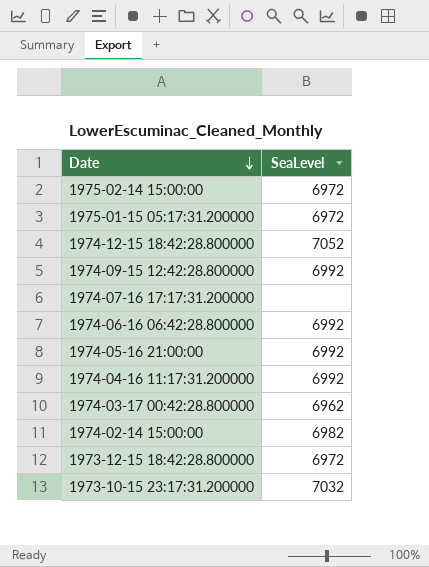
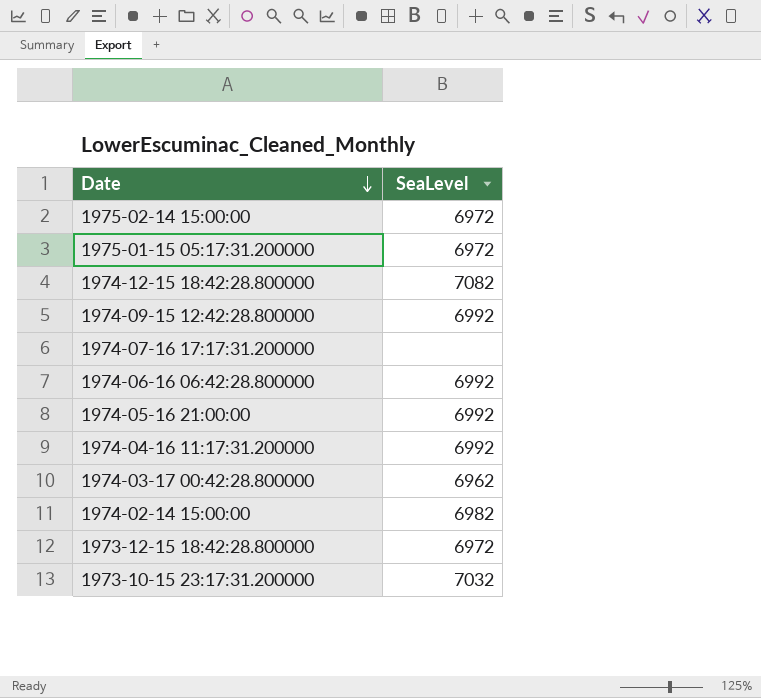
1974-12-15 18:42:28.800000 | SeaLevel: 7052 -> 7082

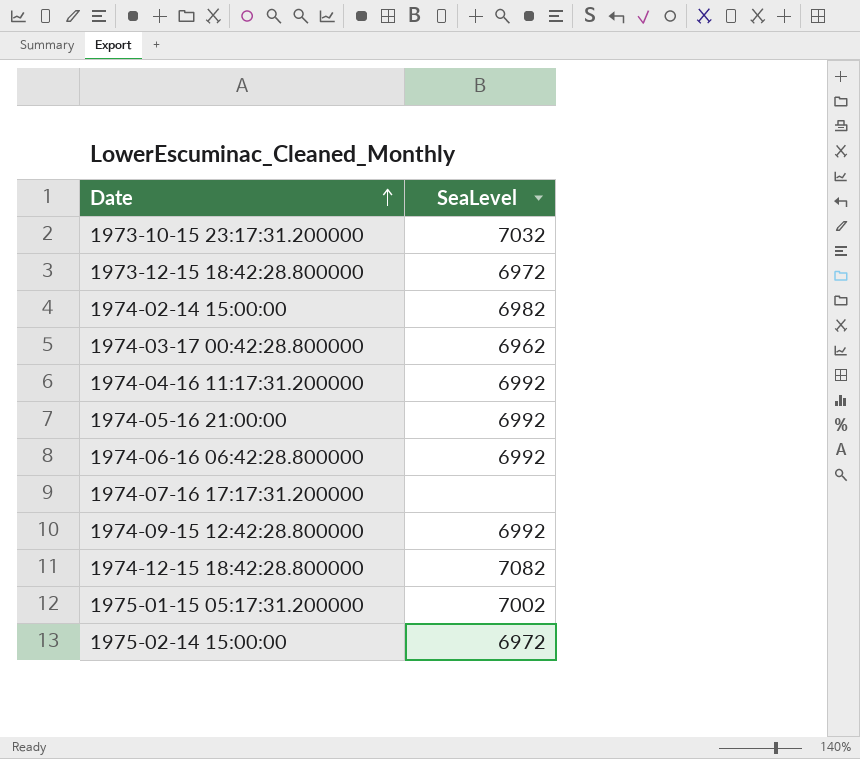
row order: Date descending -> Date ascending
1975-01-15 05:17:31.200000 | SeaLevel: 6972 -> 7002

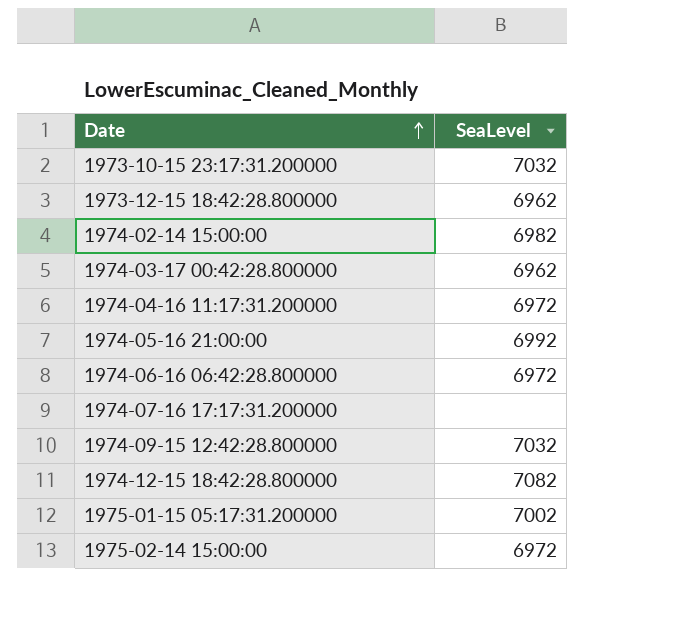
1973-12-15 18:42:28.800000 | SeaLevel: 6972 -> 6962
1974-04-16 11:17:31.200000 | SeaLevel: 6992 -> 6972
1974-06-16 06:42:28.800000 | SeaLevel: 6992 -> 6972
1974-09-15 12:42:28.800000 | SeaLevel: 6992 -> 7032

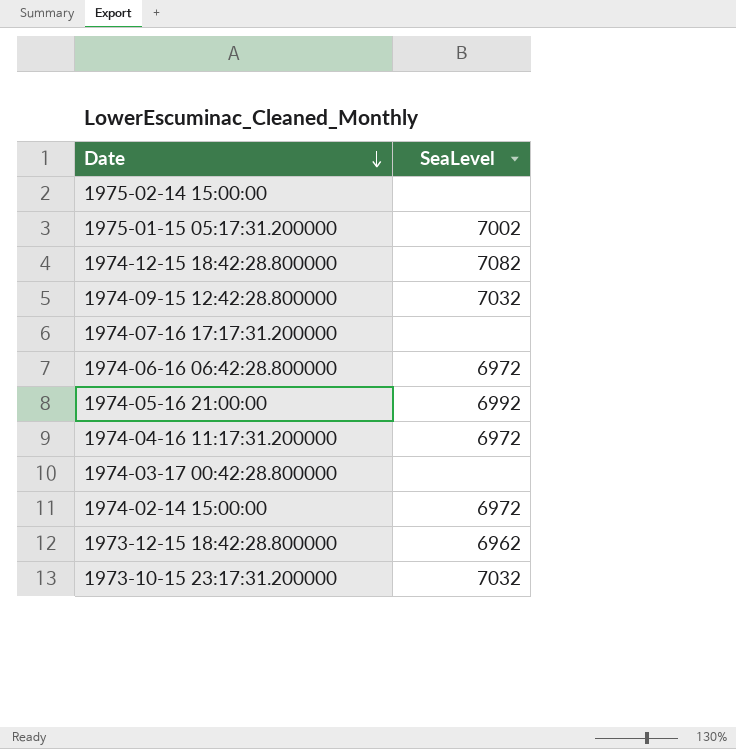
row order: Date ascending -> Date descending
1975-02-14 15:00:00 | SeaLevel: 6972 -> none
1974-03-17 00:42:28.800000 | SeaLevel: 6962 -> none
1974-02-14 15:00:00 | SeaLevel: 6982 -> 6972

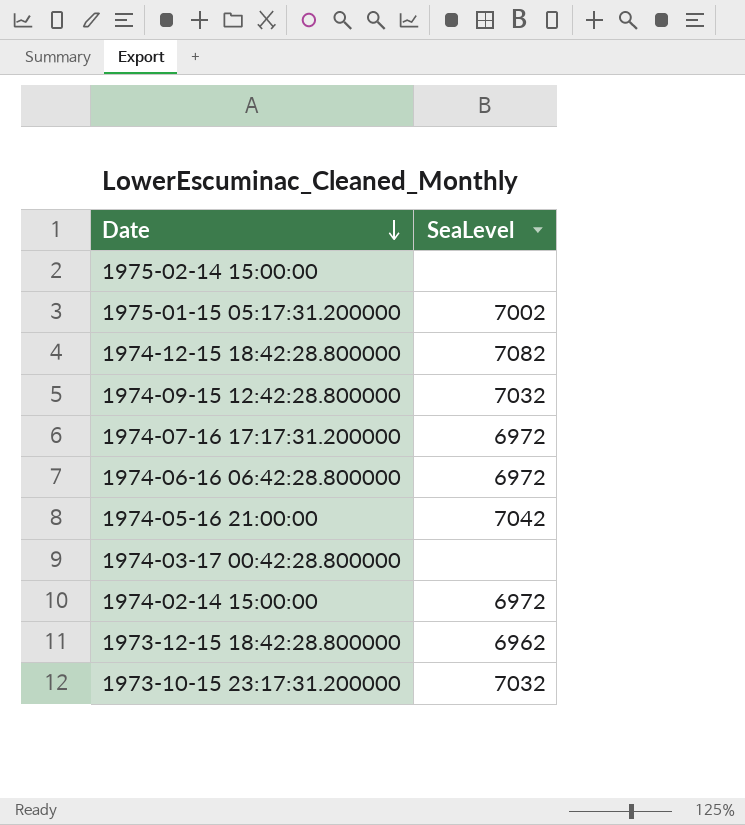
row 1974-04-16 11:17:31.200000: 6972 -> none
1974-07-16 17:17:31.200000 | SeaLevel: none -> 6972
1974-05-16 21:00:00 | SeaLevel: 6992 -> 7042

